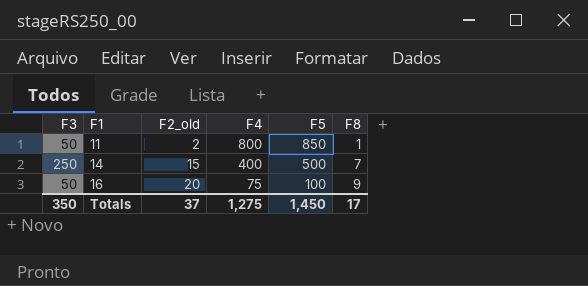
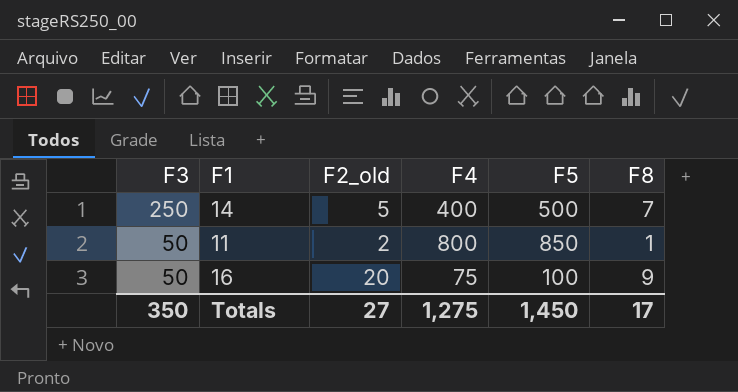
row order: F1 ascending -> F3 descending
14 | F2_old: 15 -> 5
Totals | F2_old: 37 -> 27

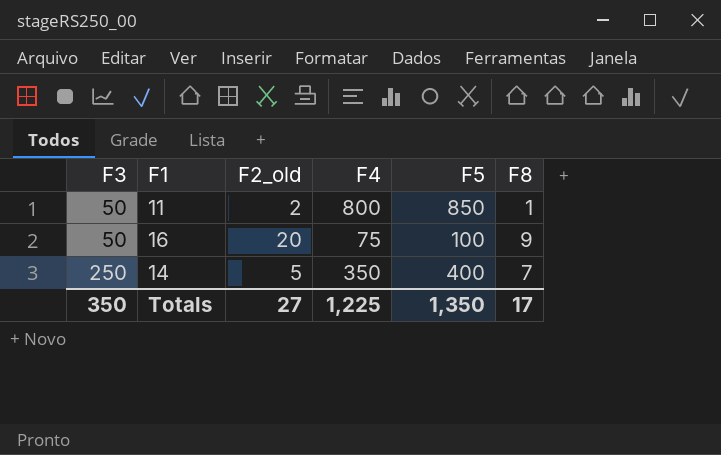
row order: F3 descending -> F3 ascending
14 | F4: 400 -> 350
14 | F5: 500 -> 400
Totals | F4: 1,275 -> 1,225
Totals | F5: 1,450 -> 1,350

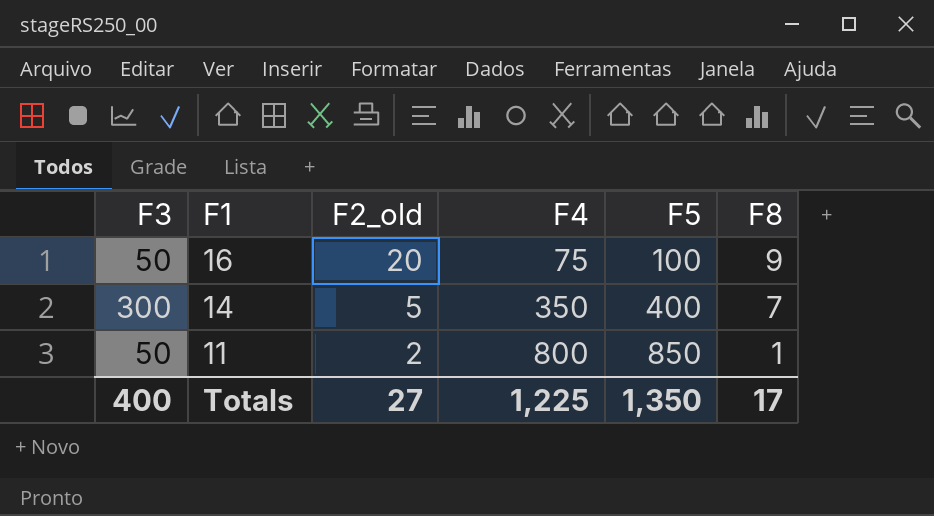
row order: F3 ascending -> F1 descending
14 | F3: 250 -> 300
Totals | F3: 350 -> 400

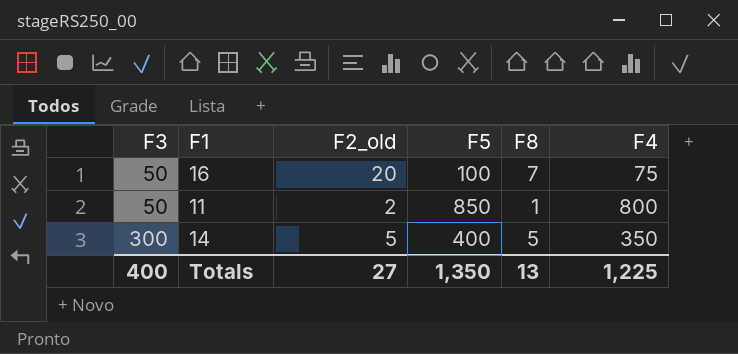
row order: F1 descending -> F3 ascending
column F4 | position: 4 -> 6
16 | F8: 9 -> 7
14 | F8: 7 -> 5
Totals | F8: 17 -> 13

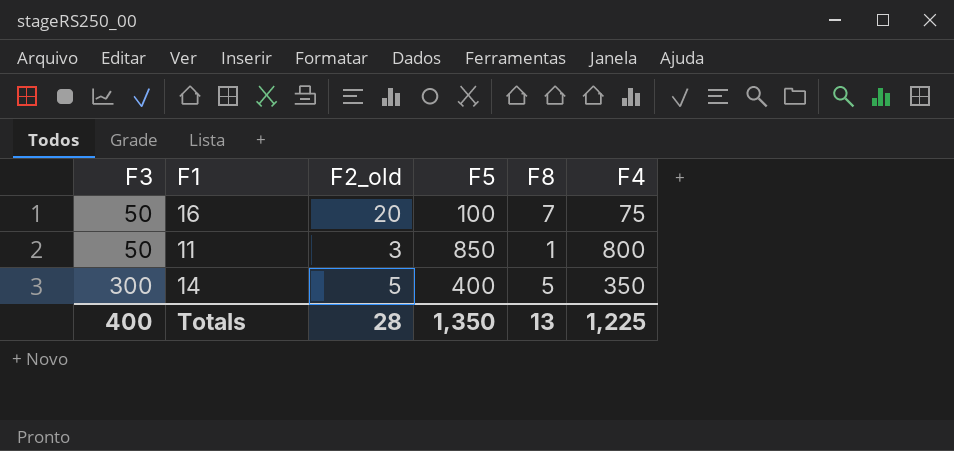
11 | F2_old: 2 -> 3
Totals | F2_old: 27 -> 28

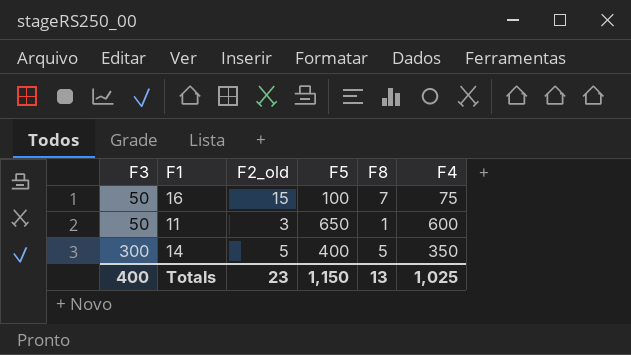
16 | F2_old: 20 -> 15
11 | F5: 850 -> 650
11 | F4: 800 -> 600
Totals | F2_old: 28 -> 23
Totals | F5: 1,350 -> 1,150
Totals | F4: 1,225 -> 1,025

